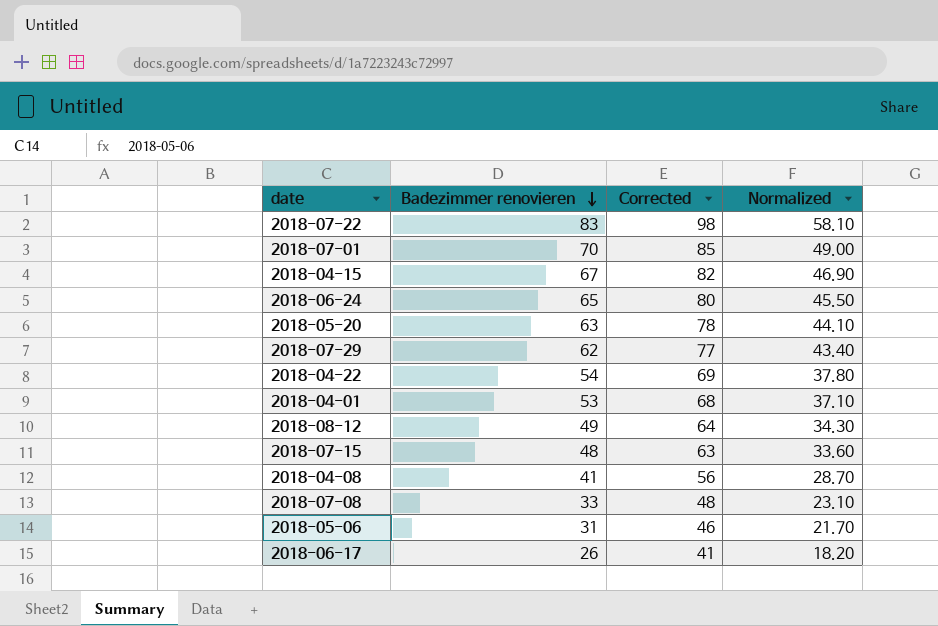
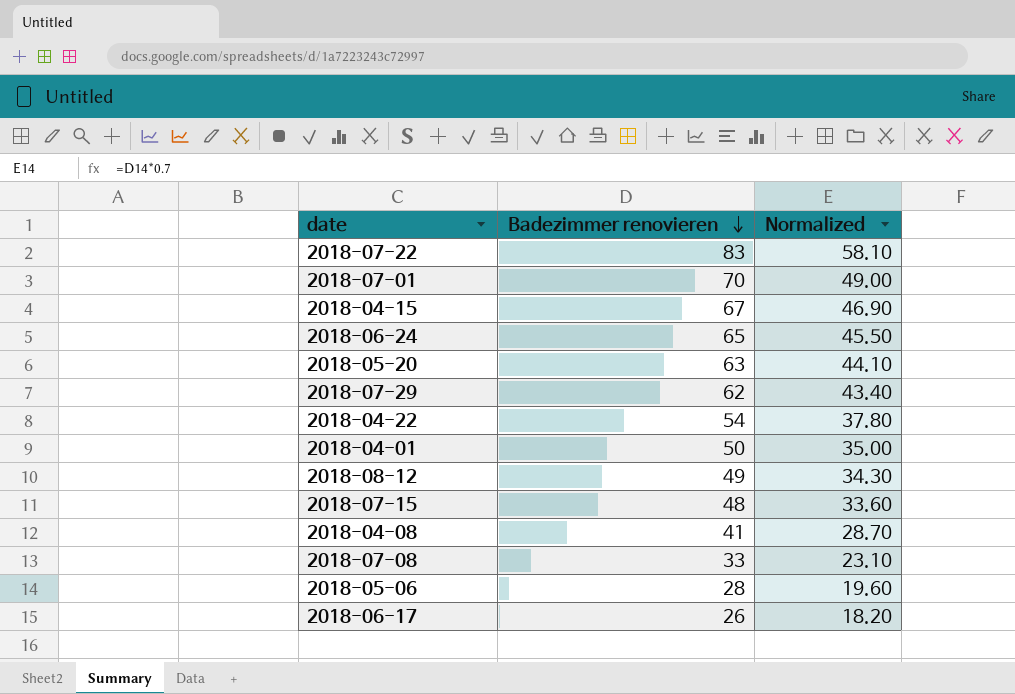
column Corrected | formula: [Badezimmer renovieren] + 15 -> none
2018-04-01 | Badezimmer renovieren: 53 -> 50
2018-04-01 | Normalized: 37.10 -> 35.00
2018-05-06 | Badezimmer renovieren: 31 -> 28
2018-05-06 | Normalized: 21.70 -> 19.60

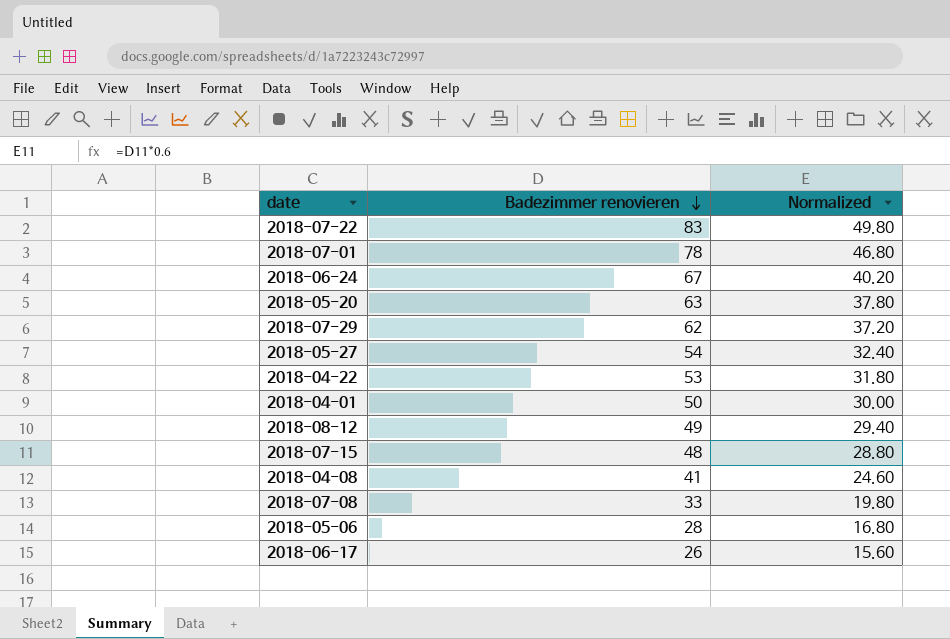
column Normalized | formula: [Badezimmer renovieren] * 0.7 -> [Badezimmer renovieren] * 0.6
row 2018-04-15: 67 | 46.90 -> none
2018-07-01 | Badezimmer renovieren: 70 -> 78
2018-06-24 | Badezimmer renovieren: 65 -> 67
row 2018-05-27: none -> 54 | 32.40
2018-04-22 | Badezimmer renovieren: 54 -> 53

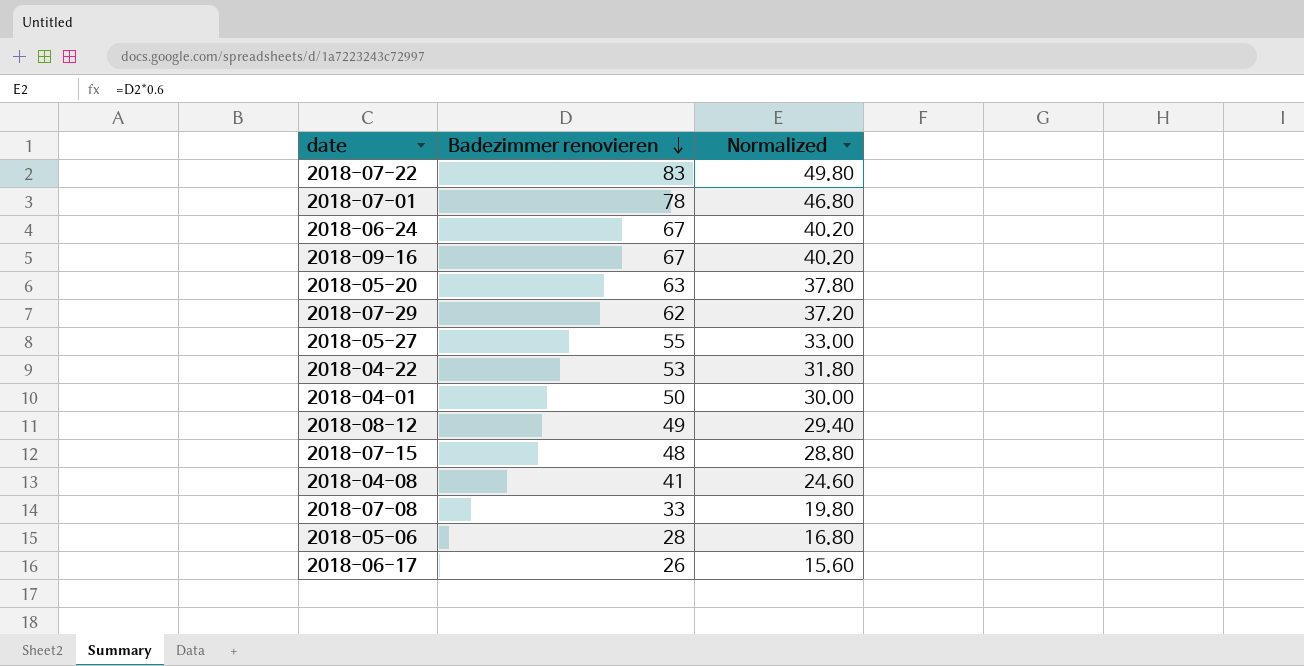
row 2018-09-16: none -> 67 | 40.20
2018-05-27 | Badezimmer renovieren: 54 -> 55
2018-05-27 | Normalized: 32.40 -> 33.00

